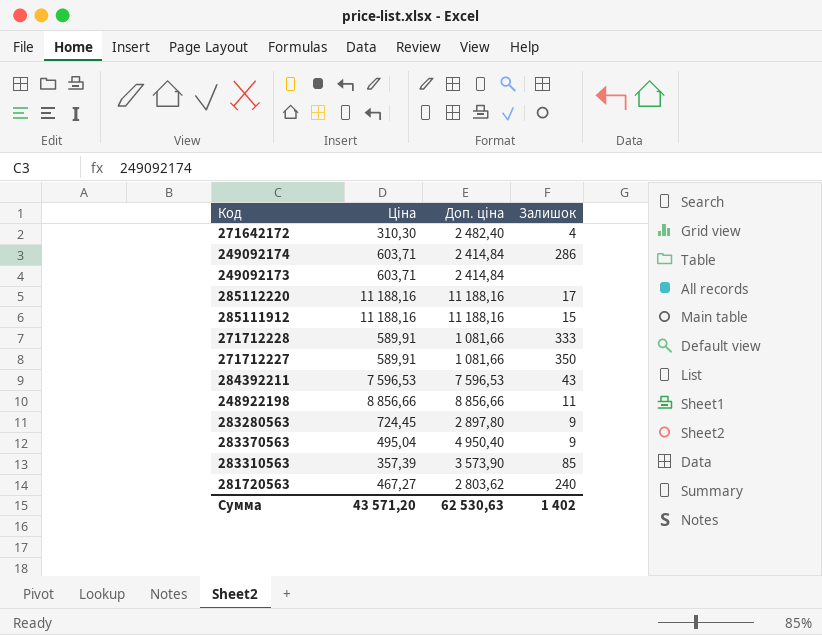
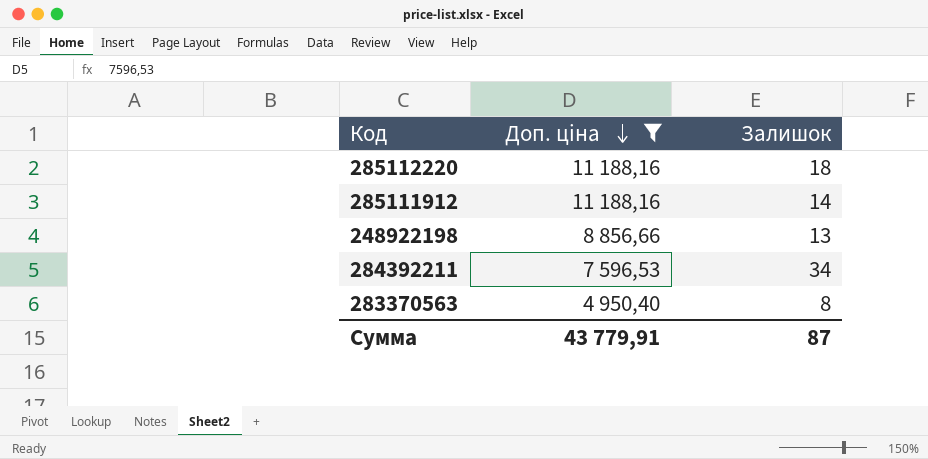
filter: none -> Доп. ціна >= 4 950,40
row order: none -> Доп. ціна descending
column Ціна | position: 2 -> none
285112220 | Залишок: 17 -> 18
285111912 | Залишок: 15 -> 14
248922198 | Залишок: 11 -> 13
284392211 | Залишок: 43 -> 34
283370563 | Залишок: 9 -> 8
Сумма | Доп. ціна: 62 530,63 -> 43 779,91
Сумма | Залишок: 1 402 -> 87

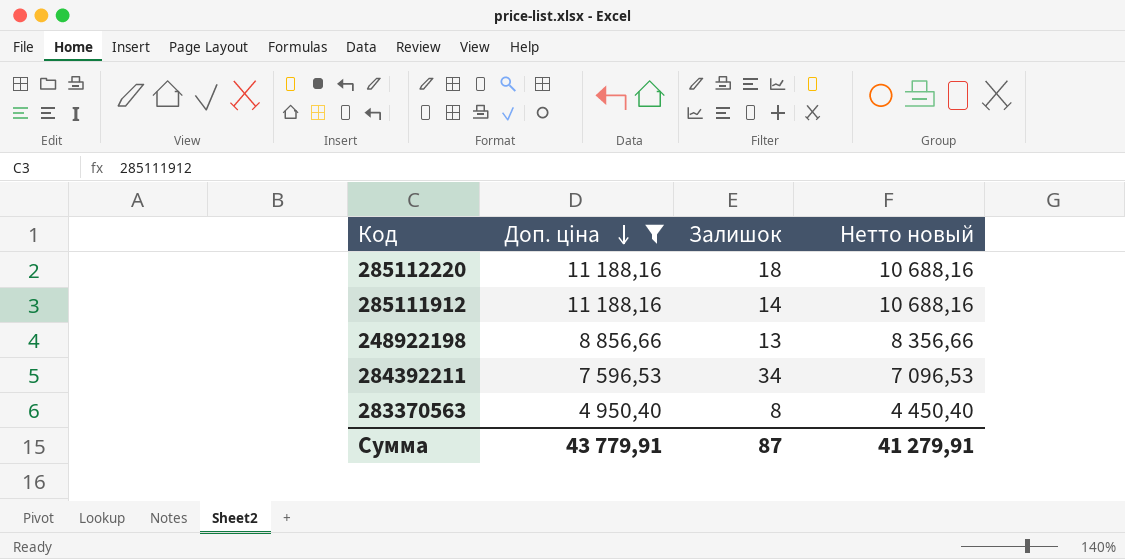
column Нетто новый | formula: none -> [Доп. ціна] - 500

